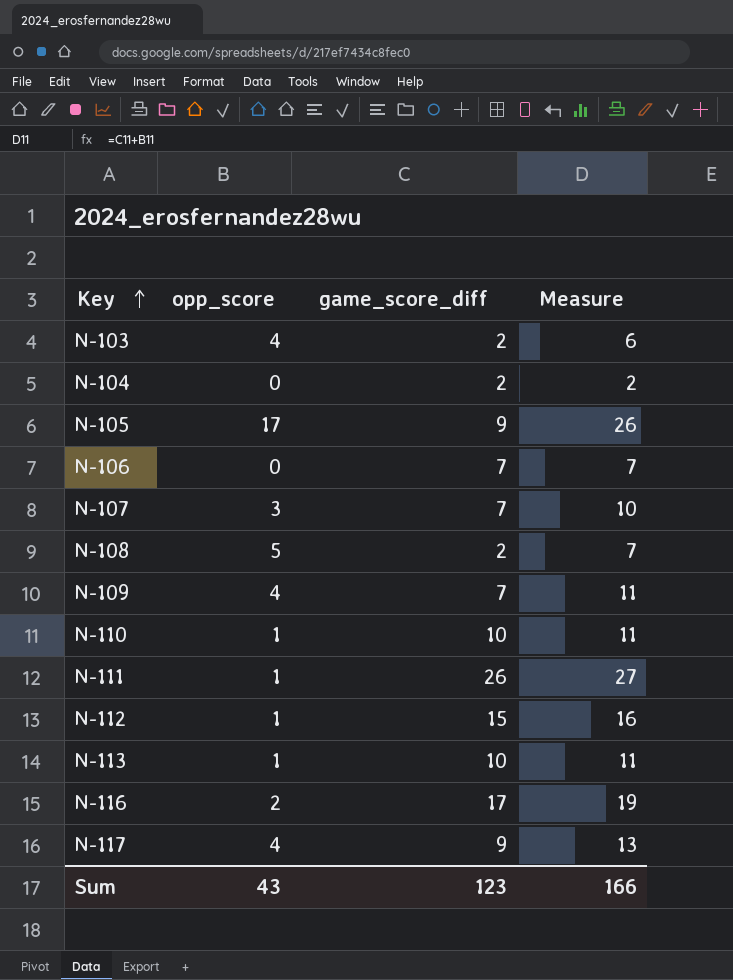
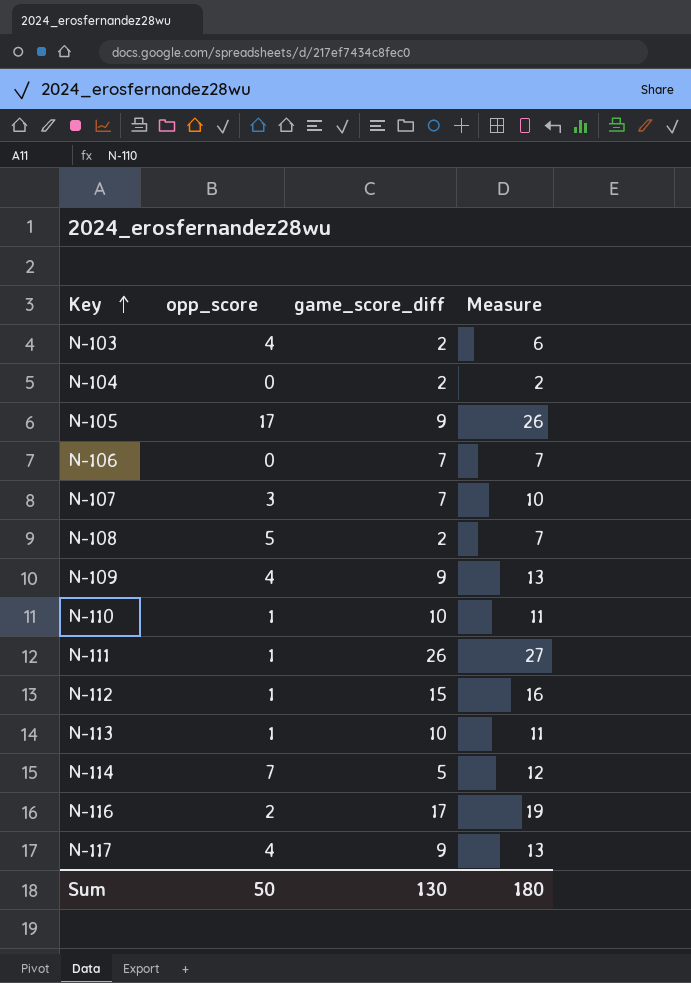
N-109 | game_score_diff: 7 -> 9
N-109 | Measure: 11 -> 13
row N-114: none -> 7 | 5 | 12
Sum | opp_score: 43 -> 50
Sum | game_score_diff: 123 -> 130
Sum | Measure: 166 -> 180

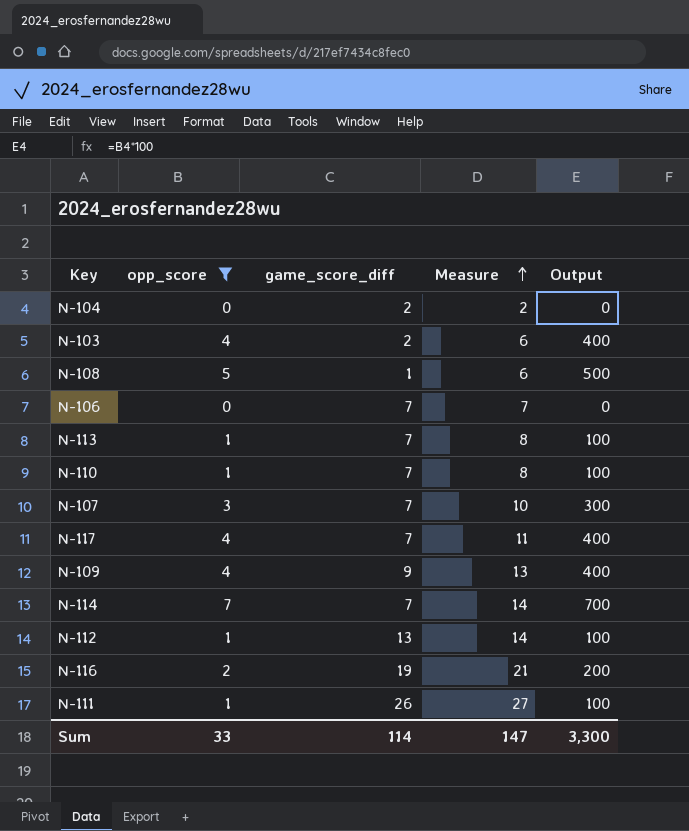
filter: none -> opp_score != 17
row order: Key ascending -> Measure ascending
column Output | formula: none -> [opp_score] * 100
N-108 | game_score_diff: 2 -> 1
N-108 | Measure: 7 -> 6
N-113 | game_score_diff: 10 -> 7
N-113 | Measure: 11 -> 8
N-110 | game_score_diff: 10 -> 7
N-110 | Measure: 11 -> 8
N-117 | game_score_diff: 9 -> 7
N-117 | Measure: 13 -> 11
N-114 | game_score_diff: 5 -> 7
N-114 | Measure: 12 -> 14
N-112 | game_score_diff: 15 -> 13
N-112 | Measure: 16 -> 14
N-116 | game_score_diff: 17 -> 19
N-116 | Measure: 19 -> 21
Sum | opp_score: 50 -> 33
Sum | game_score_diff: 130 -> 114
Sum | Measure: 180 -> 147

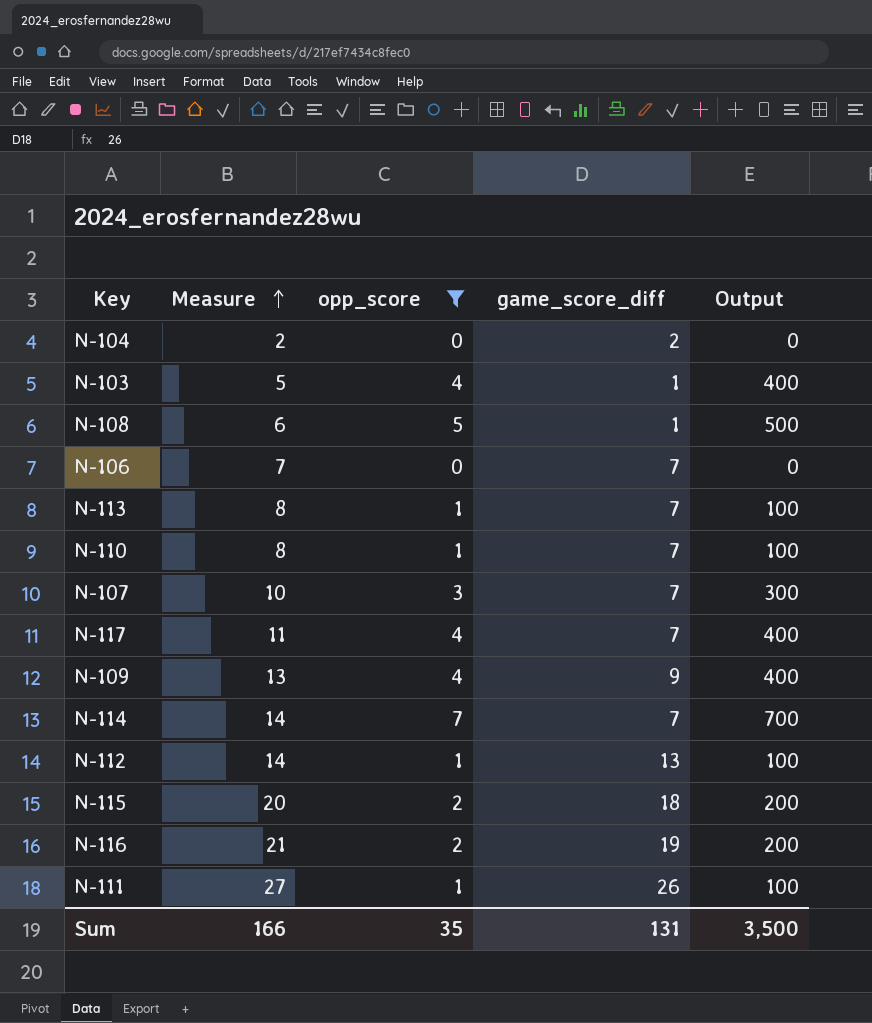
column Measure | position: 4 -> 2
N-103 | Measure: 6 -> 5
N-103 | game_score_diff: 2 -> 1
row N-115: none -> 20 | 2 | 18 | 200
Sum | Measure: 147 -> 166
Sum | opp_score: 33 -> 35
Sum | game_score_diff: 114 -> 131
Sum | Output: 3,300 -> 3,500

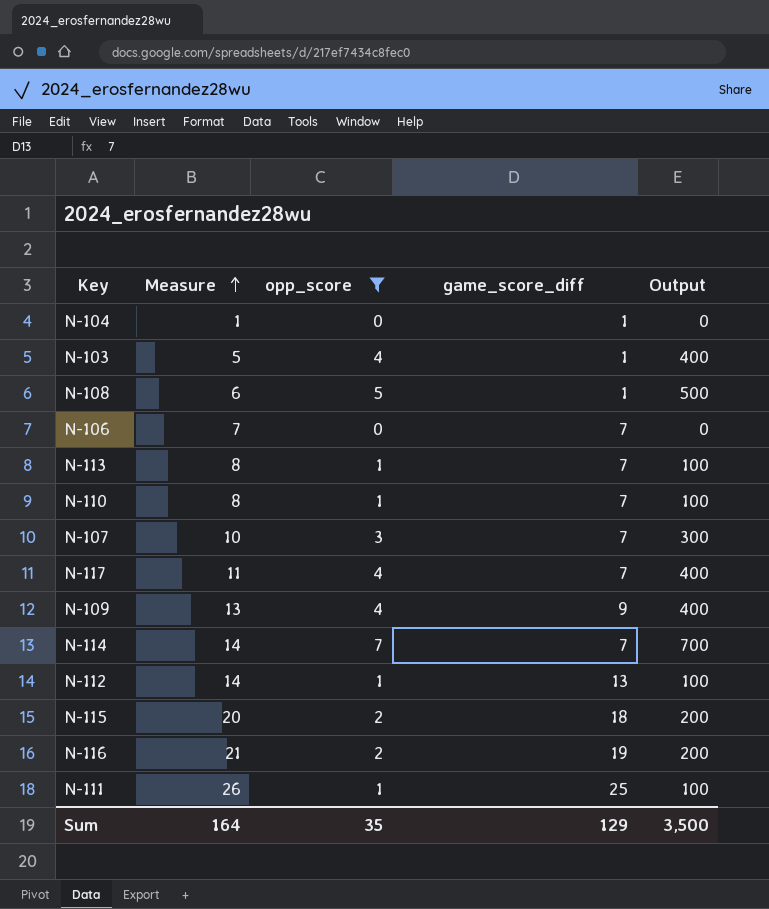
N-104 | Measure: 2 -> 1
N-104 | game_score_diff: 2 -> 1
N-111 | Measure: 27 -> 26
N-111 | game_score_diff: 26 -> 25
Sum | Measure: 166 -> 164
Sum | game_score_diff: 131 -> 129

